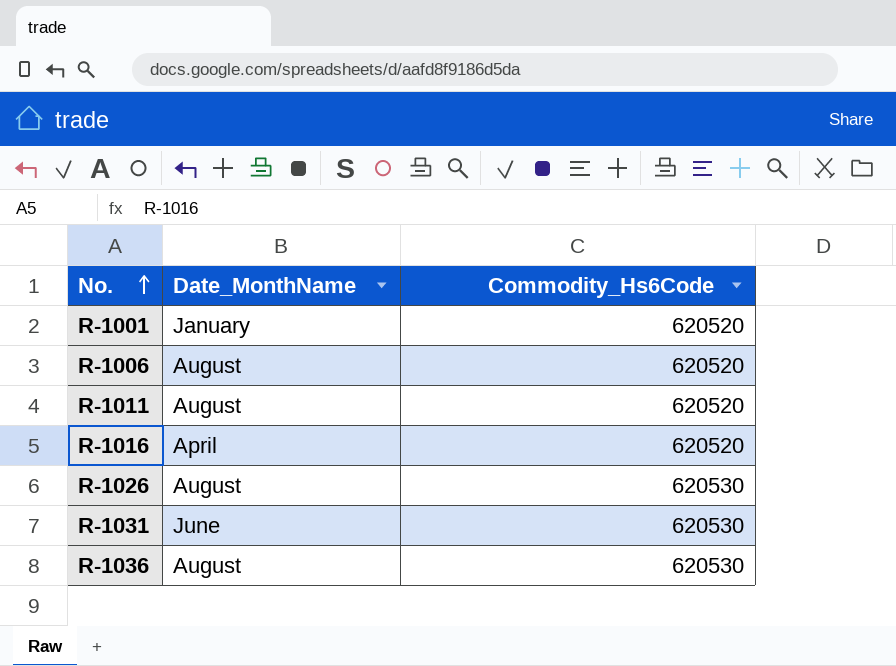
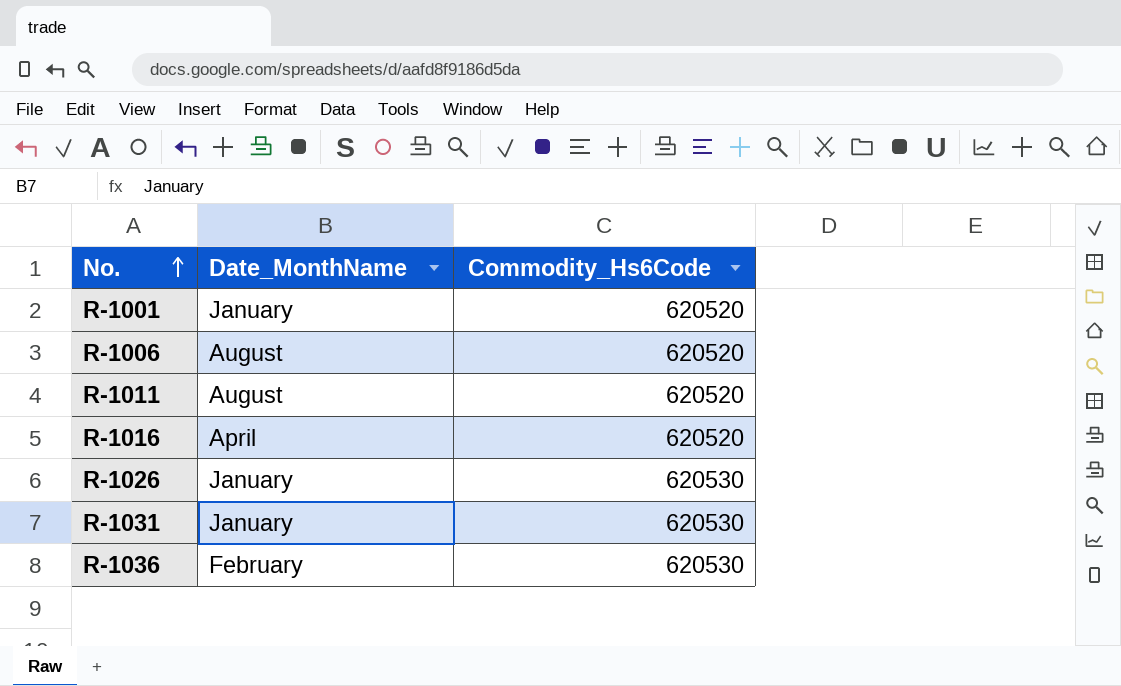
R-1026 | Date_MonthName: August -> January
R-1031 | Date_MonthName: June -> January
R-1036 | Date_MonthName: August -> February

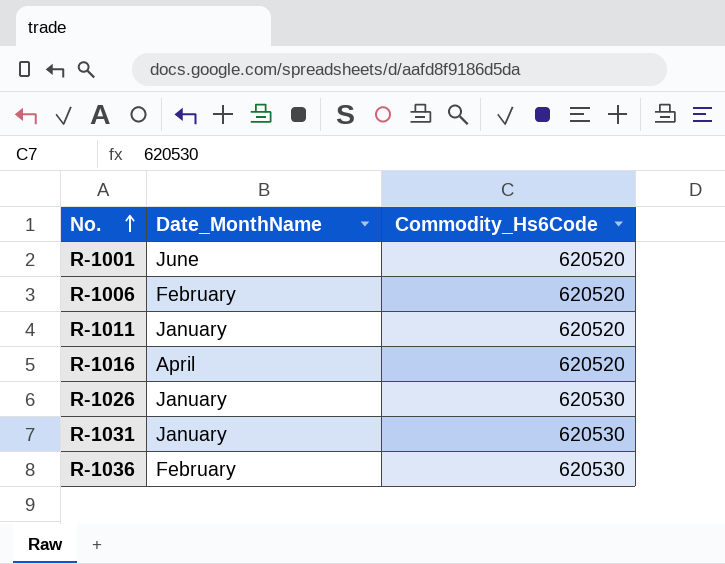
R-1001 | Date_MonthName: January -> June
R-1006 | Date_MonthName: August -> February
R-1011 | Date_MonthName: August -> January

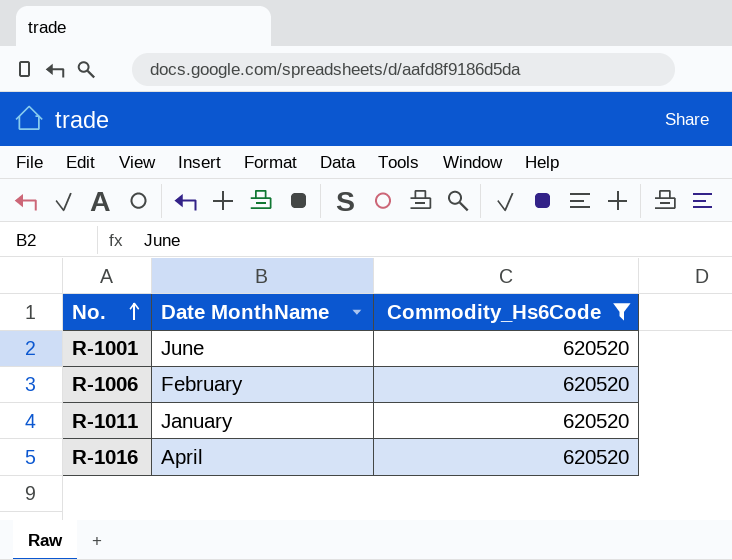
filter: none -> Commodity_Hs6Code = 620520
column name: Date_MonthName -> Date MonthName

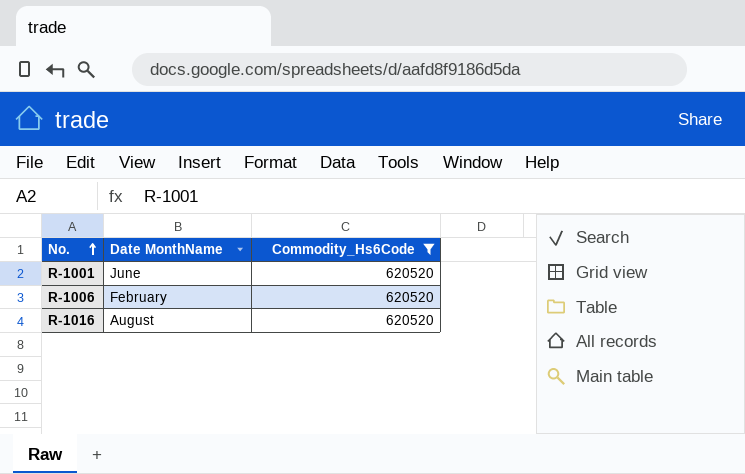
row R-1011: January | 620520 -> none
R-1016 | Date MonthName: April -> August

